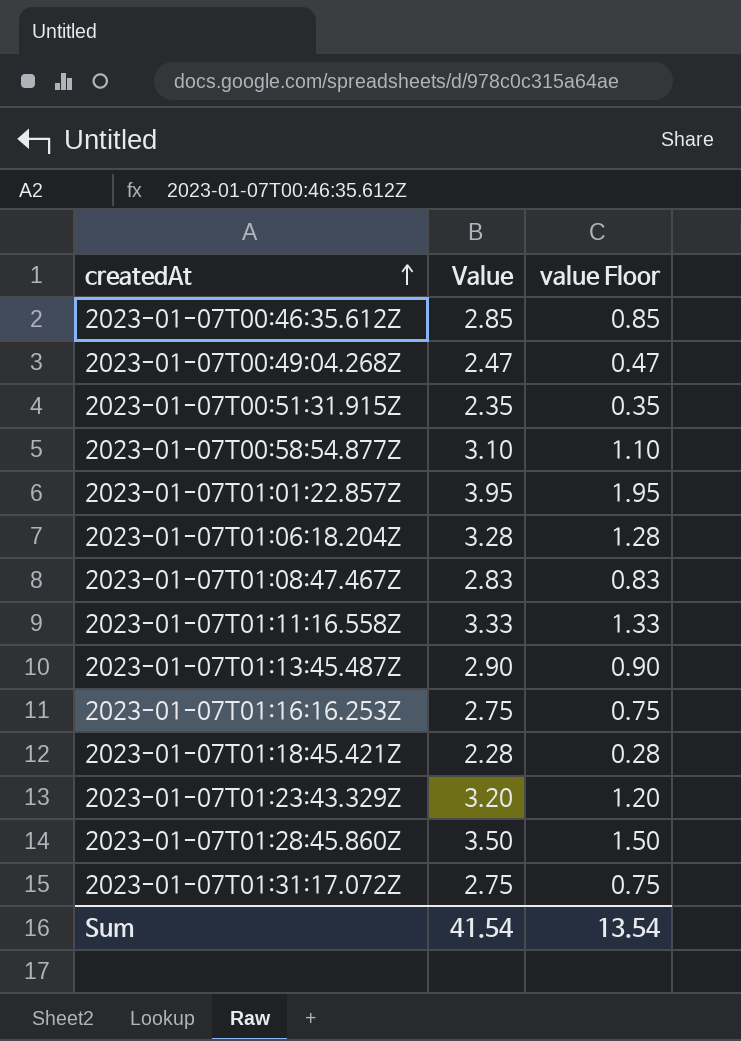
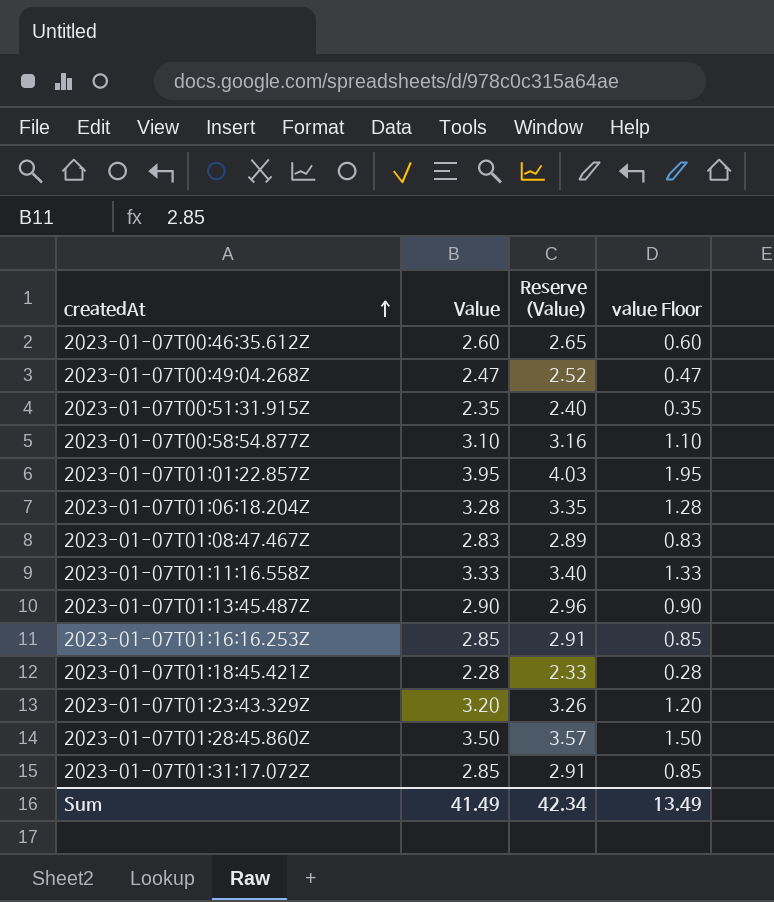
column Reserve (Value) | formula: none -> [Value] * 1.02
2023-01-07T00:46:35.612Z | Value: 2.85 -> 2.60
2023-01-07T00:46:35.612Z | value Floor: 0.85 -> 0.60
2023-01-07T01:16:16.253Z | Value: 2.75 -> 2.85
2023-01-07T01:16:16.253Z | value Floor: 0.75 -> 0.85
2023-01-07T01:31:17.072Z | Value: 2.75 -> 2.85
2023-01-07T01:31:17.072Z | value Floor: 0.75 -> 0.85
Sum | Value: 41.54 -> 41.49
Sum | value Floor: 13.54 -> 13.49

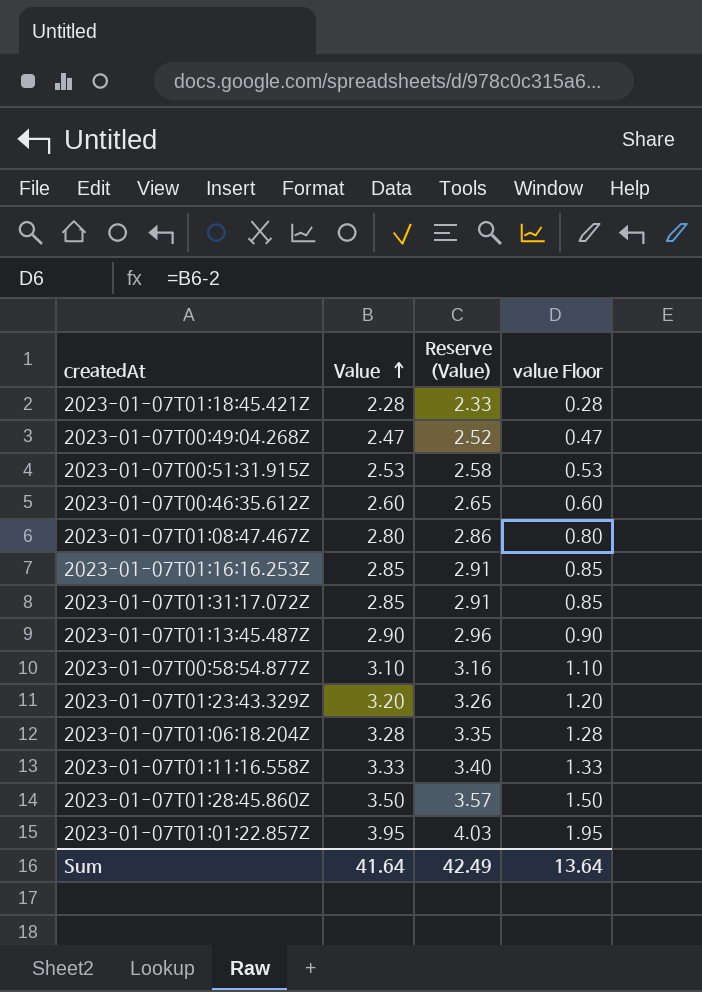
row order: createdAt ascending -> Value ascending
2023-01-07T00:51:31.915Z | Value: 2.35 -> 2.53
2023-01-07T00:51:31.915Z | Reserve (Value): 2.40 -> 2.58
2023-01-07T00:51:31.915Z | value Floor: 0.35 -> 0.53
2023-01-07T01:08:47.467Z | Value: 2.83 -> 2.80
2023-01-07T01:08:47.467Z | Reserve (Value): 2.89 -> 2.86
2023-01-07T01:08:47.467Z | value Floor: 0.83 -> 0.80
Sum | Value: 41.49 -> 41.64
Sum | Reserve (Value): 42.34 -> 42.49
Sum | value Floor: 13.49 -> 13.64

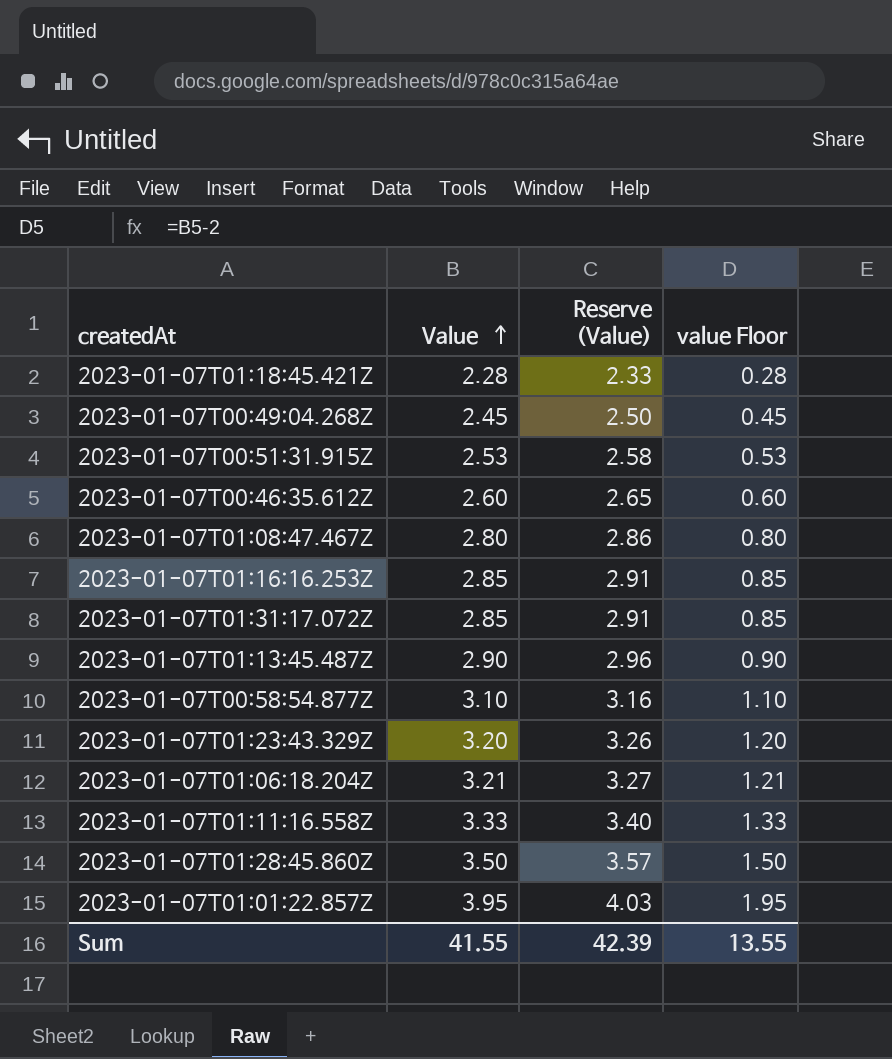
2023-01-07T00:49:04.268Z | Value: 2.47 -> 2.45
2023-01-07T00:49:04.268Z | Reserve (Value): 2.52 -> 2.50
2023-01-07T00:49:04.268Z | value Floor: 0.47 -> 0.45
2023-01-07T01:06:18.204Z | Value: 3.28 -> 3.21
2023-01-07T01:06:18.204Z | Reserve (Value): 3.35 -> 3.27
2023-01-07T01:06:18.204Z | value Floor: 1.28 -> 1.21
Sum | Value: 41.64 -> 41.55
Sum | Reserve (Value): 42.49 -> 42.39
Sum | value Floor: 13.64 -> 13.55

